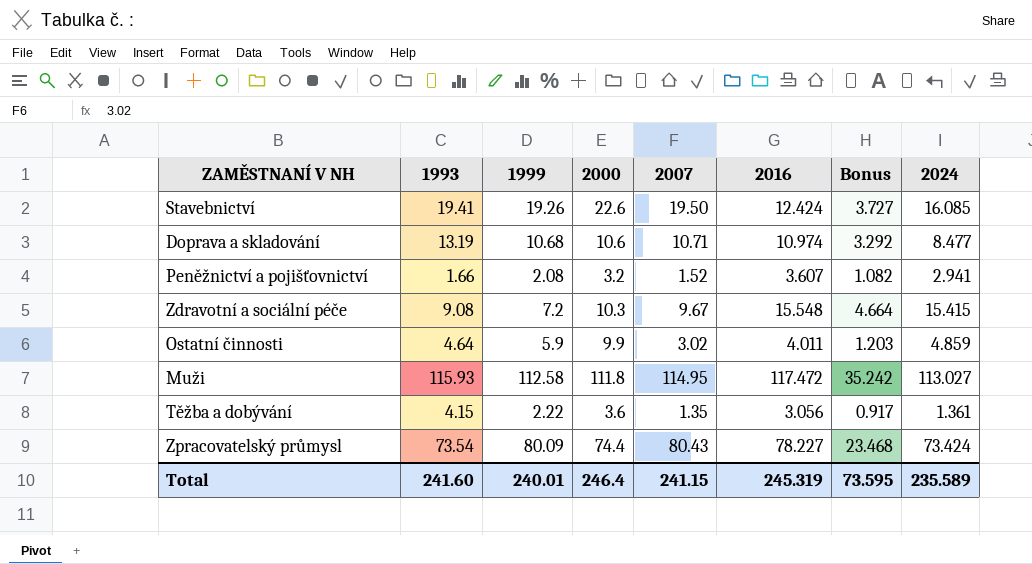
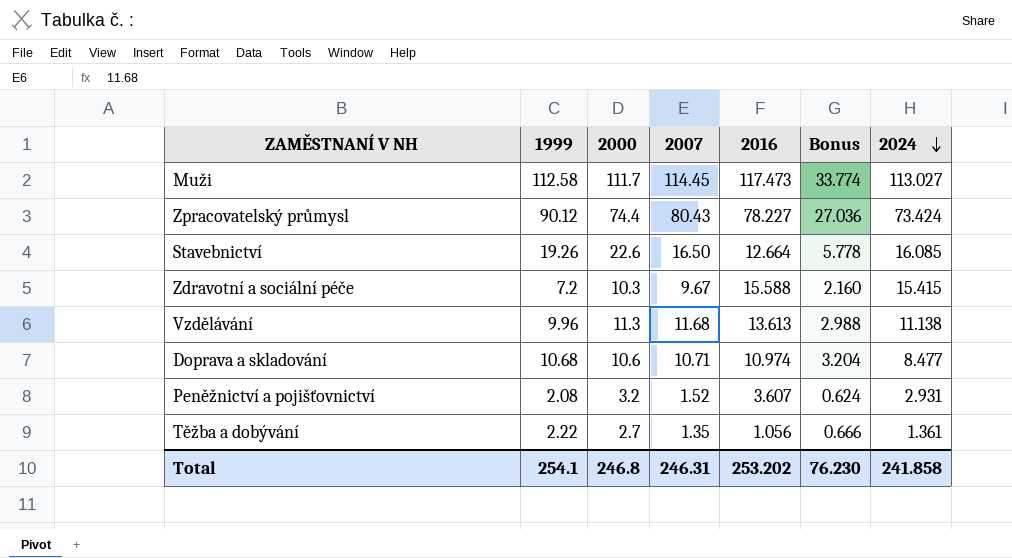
row order: none -> 2024 descending
column 1993 | position: 2 -> none
column Bonus | formula: [2016] * 0.3 -> [1999] * 0.3
row Ostatní činnosti: 4.64 | 5.9 | 9.9 | 3.02 | 4.011 | 1.203 | 4.859 -> none
Muži | 2000: 111.8 -> 111.7
Muži | 2007: 114.95 -> 114.45
Muži | 2016: 117.472 -> 117.473
Zpracovatelský průmysl | 1999: 80.09 -> 90.12
Stavebnictví | 2007: 19.50 -> 16.50
Stavebnictví | 2016: 12.424 -> 12.664
Zdravotní a sociální péče | 2016: 15.548 -> 15.588
row Vzdělávání: none -> 9.96 | 11.3 | 11.68 | 13.613 | 2.988 | 11.138
Peněžnictví a pojišťovnictví | 2024: 2.941 -> 2.931
Těžba a dobývání | 2000: 3.6 -> 2.7
Těžba a dobývání | 2016: 3.056 -> 1.056
Total | 1999: 240.01 -> 254.1
Total | 2000: 246.4 -> 246.8
Total | 2007: 241.15 -> 246.31
Total | 2016: 245.319 -> 253.202
Total | Bonus: 73.595 -> 76.230
Total | 2024: 235.589 -> 241.858

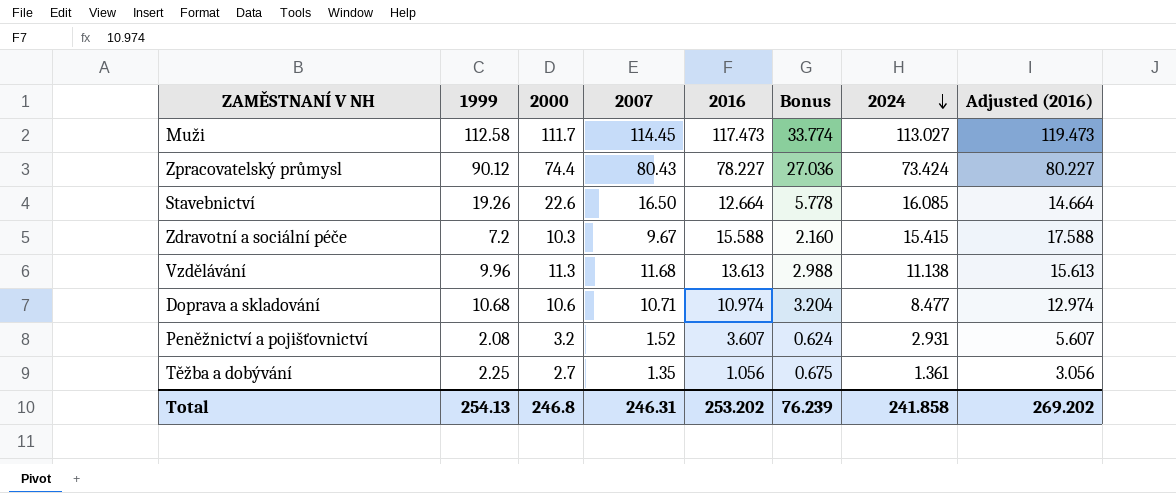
column Adjusted (2016) | formula: none -> [2016] + 2
Těžba a dobývání | 1999: 2.22 -> 2.25
Těžba a dobývání | Bonus: 0.666 -> 0.675
Total | 1999: 254.1 -> 254.13
Total | Bonus: 76.230 -> 76.239

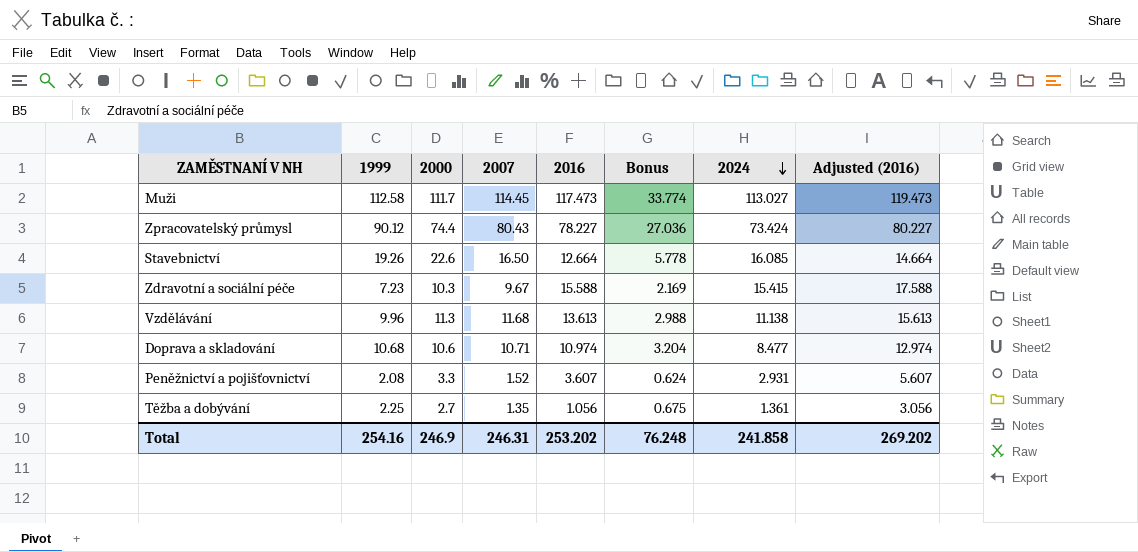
Zdravotní a sociální péče | 1999: 7.2 -> 7.23
Zdravotní a sociální péče | Bonus: 2.160 -> 2.169
Peněžnictví a pojišťovnictví | 2000: 3.2 -> 3.3
Total | 1999: 254.13 -> 254.16
Total | 2000: 246.8 -> 246.9
Total | Bonus: 76.239 -> 76.248

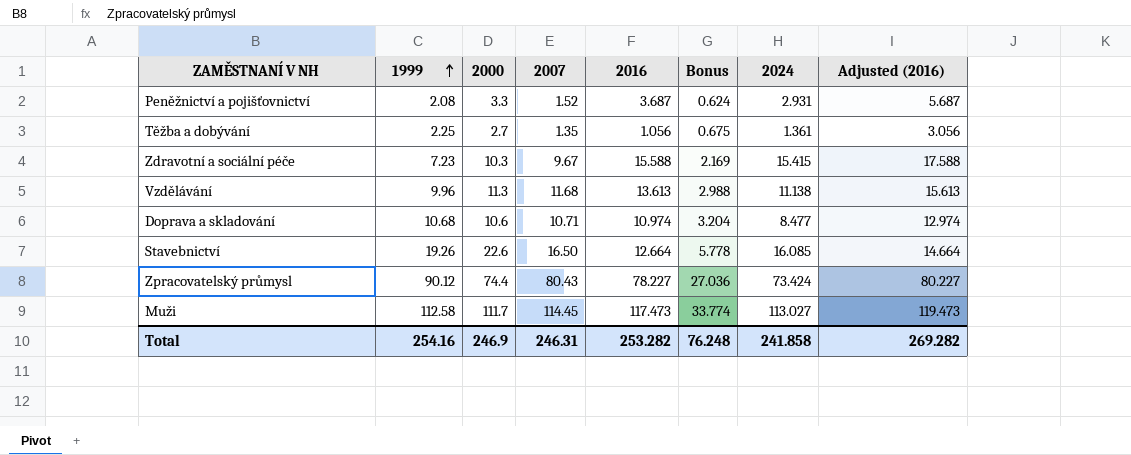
row order: 2024 descending -> 1999 ascending
Peněžnictví a pojišťovnictví | 2016: 3.607 -> 3.687
Peněžnictví a pojišťovnictví | Adjusted (2016): 5.607 -> 5.687
Total | 2016: 253.202 -> 253.282
Total | Adjusted (2016): 269.202 -> 269.282

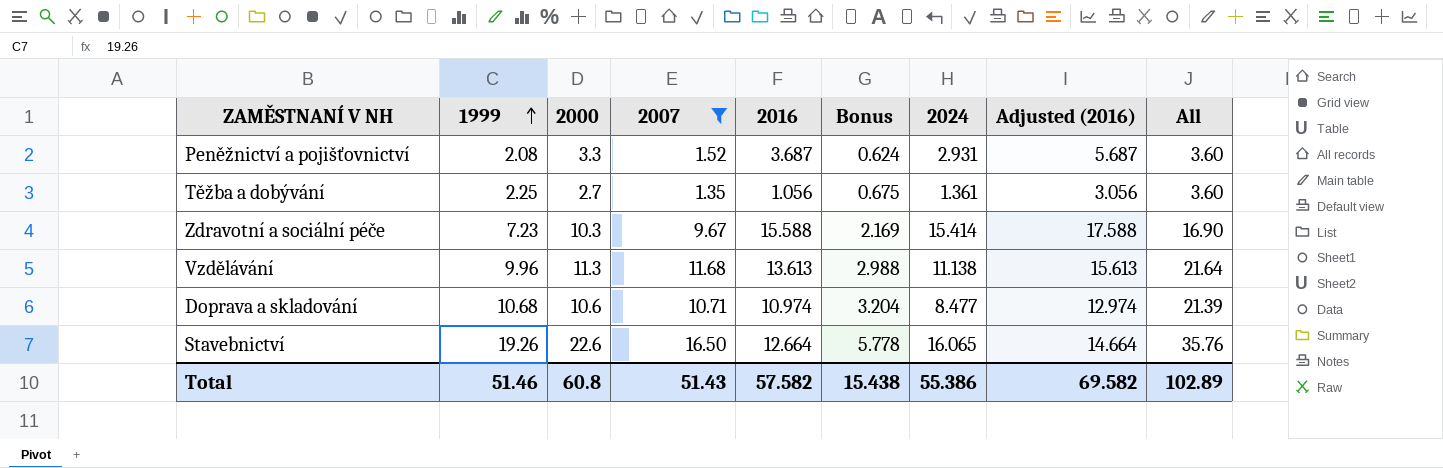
filter: none -> 2007 <= 16.50
column All | formula: none -> [1999] + [2007]
Zdravotní a sociální péče | 2024: 15.415 -> 15.414
Stavebnictví | 2024: 16.085 -> 16.065
Total | 1999: 254.16 -> 51.46
Total | 2000: 246.9 -> 60.8
Total | 2007: 246.31 -> 51.43
Total | 2016: 253.282 -> 57.582
Total | Bonus: 76.248 -> 15.438
Total | 2024: 241.858 -> 55.386
Total | Adjusted (2016): 269.282 -> 69.582

